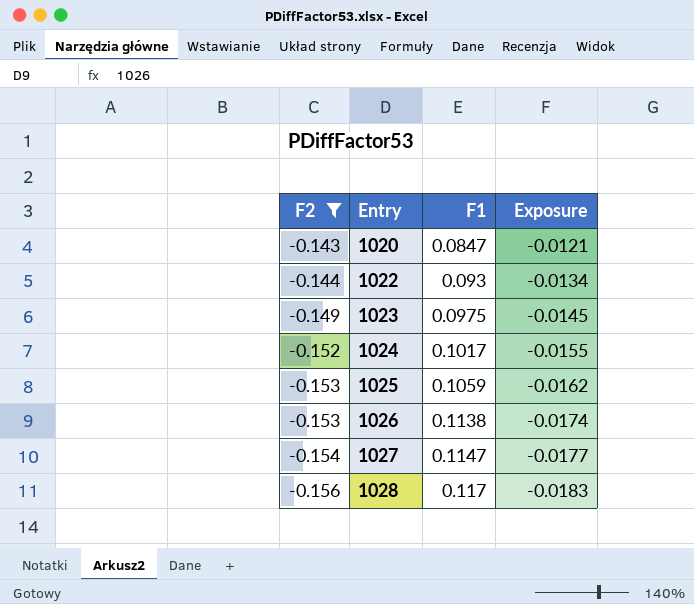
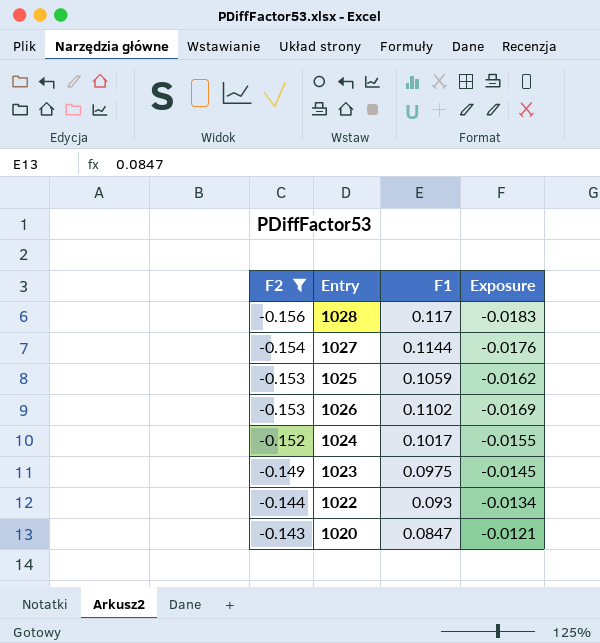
row order: F2 descending -> F2 ascending
1027 | F1: 0.1147 -> 0.1144
1027 | Exposure: -0.0177 -> -0.0176
1026 | F1: 0.1138 -> 0.1102
1026 | Exposure: -0.0174 -> -0.0169

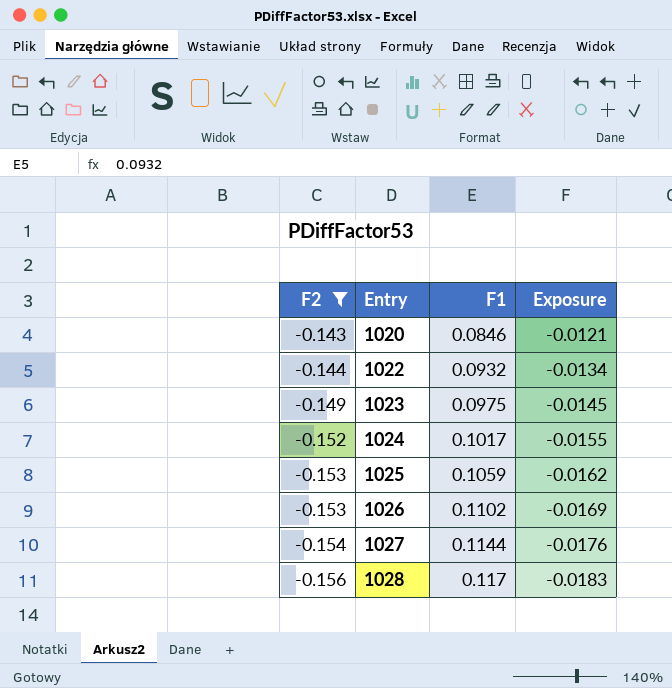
row order: F2 ascending -> F2 descending
1020 | F1: 0.0847 -> 0.0846
1022 | F1: 0.093 -> 0.0932

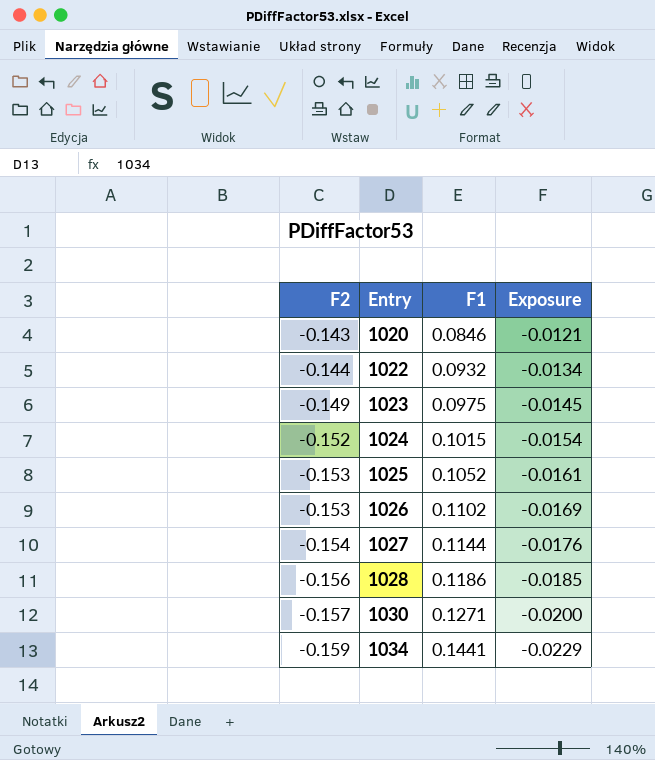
filter: F2 >= -0.156 -> none
1024 | F1: 0.1017 -> 0.1015
1024 | Exposure: -0.0155 -> -0.0154
1025 | F1: 0.1059 -> 0.1052
1025 | Exposure: -0.0162 -> -0.0161
1028 | F1: 0.117 -> 0.1186
1028 | Exposure: -0.0183 -> -0.0185

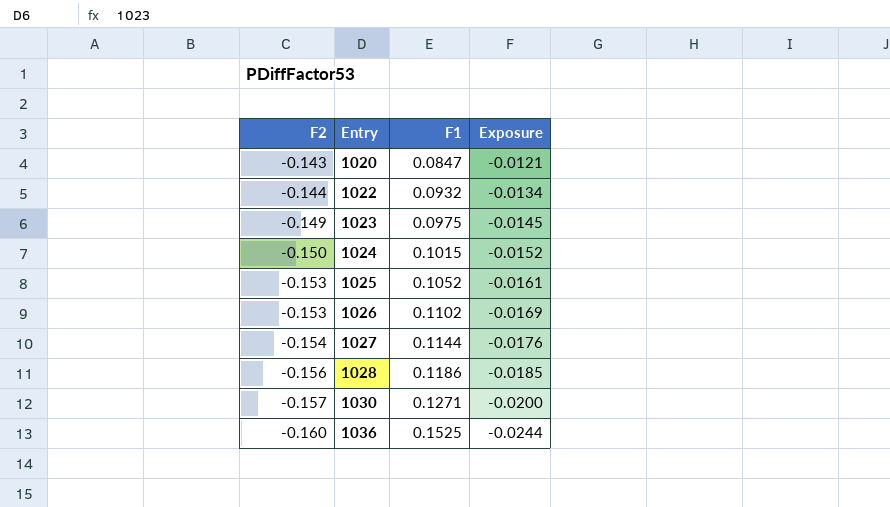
row 1034: -0.159 | 0.1441 | -0.0229 -> none
1020 | F1: 0.0846 -> 0.0847
1024 | F2: -0.152 -> -0.150
1024 | Exposure: -0.0154 -> -0.0152
row 1036: none -> -0.160 | 0.1525 | -0.0244

